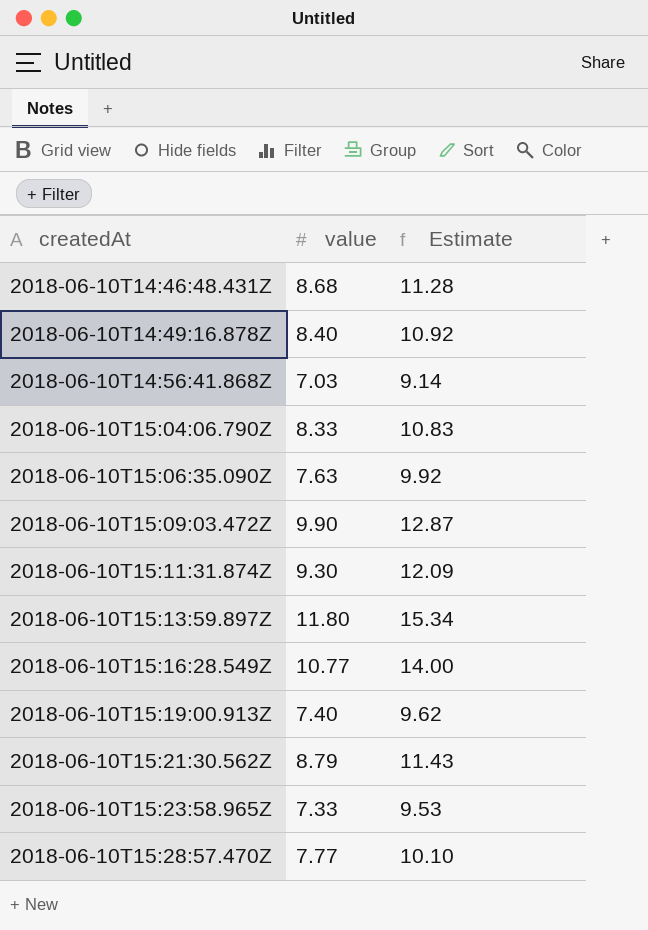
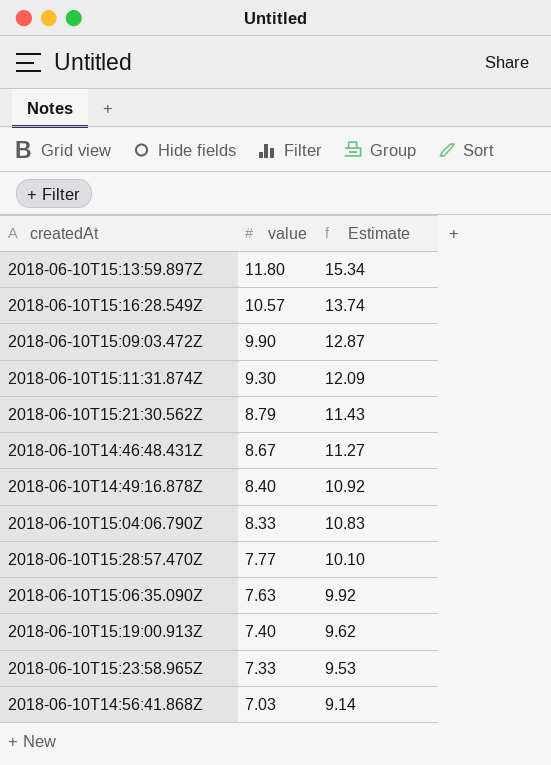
row order: createdAt ascending -> value descending
2018-06-10T15:16:28.549Z | value: 10.77 -> 10.57
2018-06-10T15:16:28.549Z | Estimate: 14.00 -> 13.74
2018-06-10T14:46:48.431Z | value: 8.68 -> 8.67
2018-06-10T14:46:48.431Z | Estimate: 11.28 -> 11.27

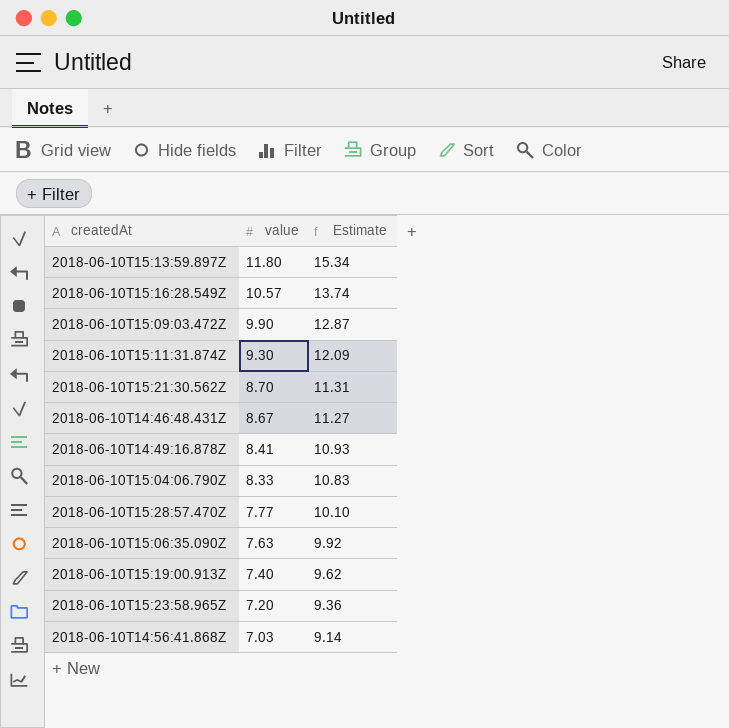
2018-06-10T15:21:30.562Z | value: 8.79 -> 8.70
2018-06-10T15:21:30.562Z | Estimate: 11.43 -> 11.31
2018-06-10T14:49:16.878Z | value: 8.40 -> 8.41
2018-06-10T14:49:16.878Z | Estimate: 10.92 -> 10.93
2018-06-10T15:23:58.965Z | value: 7.33 -> 7.20
2018-06-10T15:23:58.965Z | Estimate: 9.53 -> 9.36

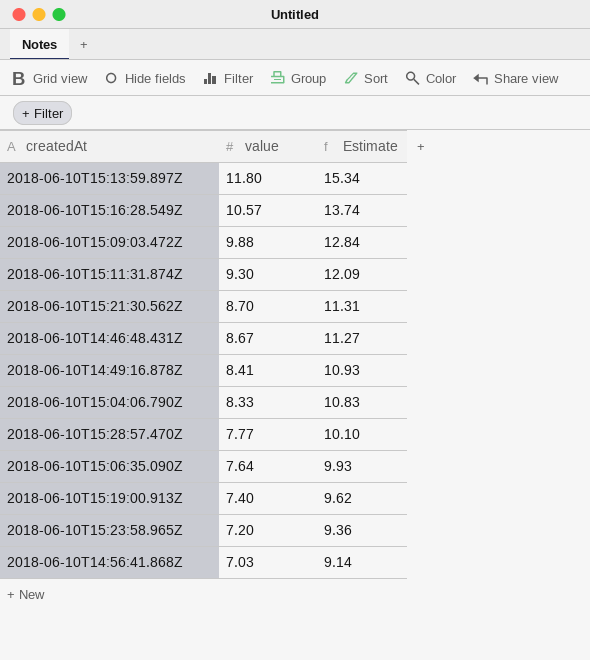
2018-06-10T15:09:03.472Z | value: 9.90 -> 9.88
2018-06-10T15:09:03.472Z | Estimate: 12.87 -> 12.84
2018-06-10T15:06:35.090Z | value: 7.63 -> 7.64
2018-06-10T15:06:35.090Z | Estimate: 9.92 -> 9.93

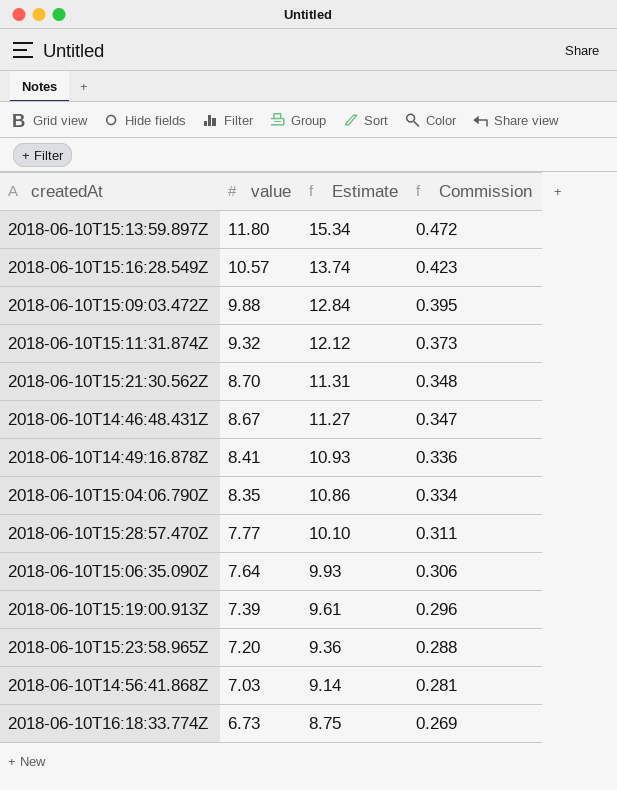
column Commission | formula: none -> [value] * 0.04
2018-06-10T15:11:31.874Z | value: 9.30 -> 9.32
2018-06-10T15:11:31.874Z | Estimate: 12.09 -> 12.12
2018-06-10T15:04:06.790Z | value: 8.33 -> 8.35
2018-06-10T15:04:06.790Z | Estimate: 10.83 -> 10.86
2018-06-10T15:19:00.913Z | value: 7.40 -> 7.39
2018-06-10T15:19:00.913Z | Estimate: 9.62 -> 9.61
row 2018-06-10T16:18:33.774Z: none -> 6.73 | 8.75 | 0.269

